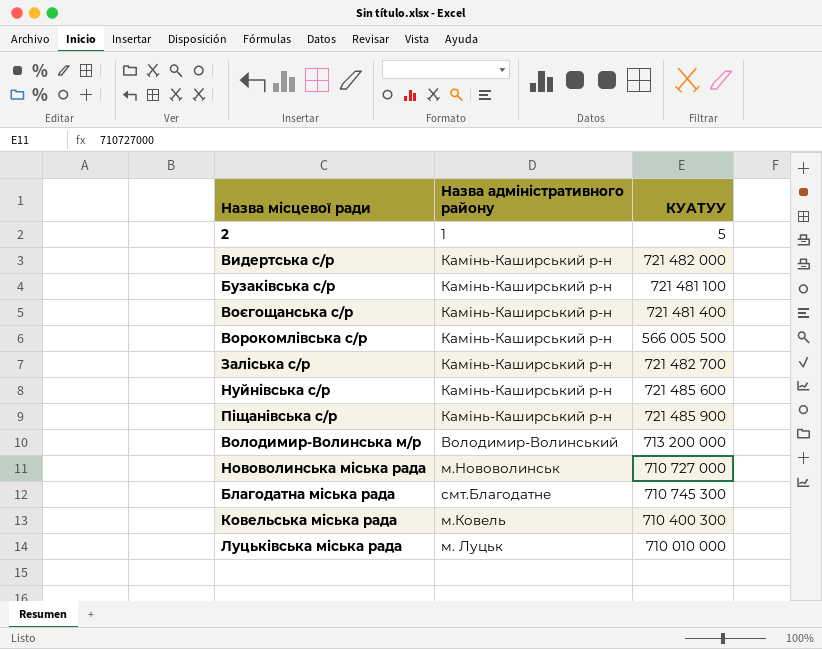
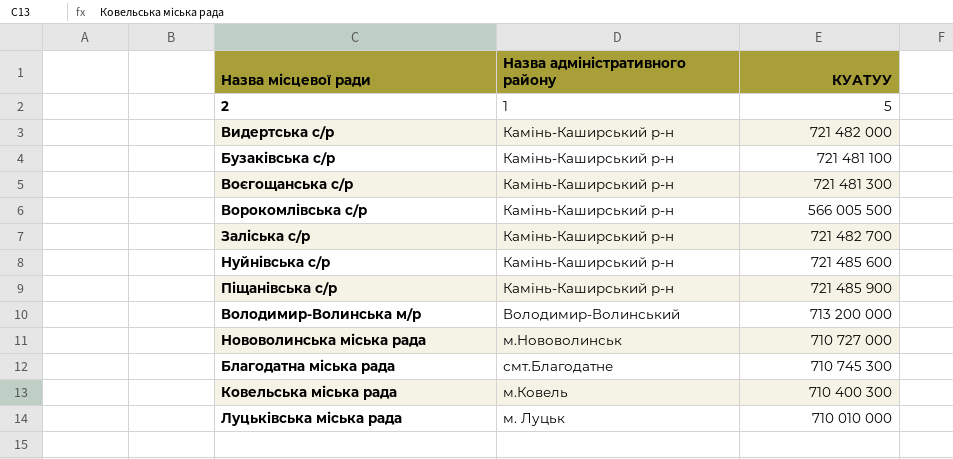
Воєгощанська с/р | КУАТУУ: 721 481 400 -> 721 481 300

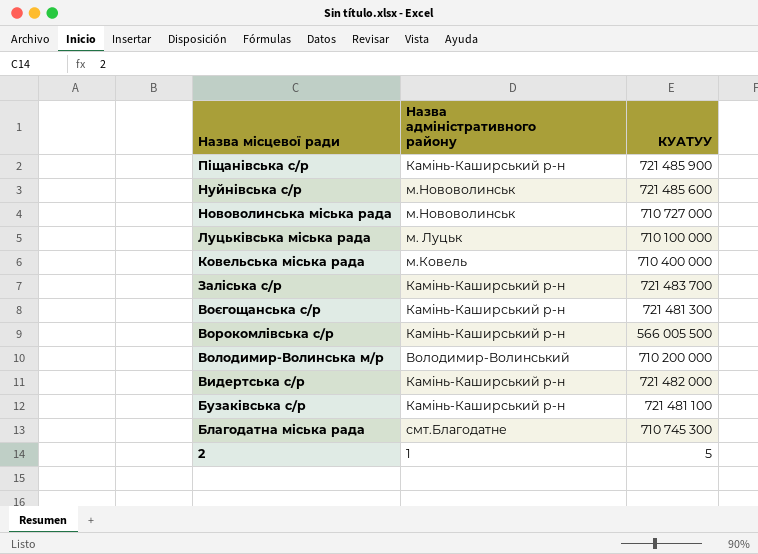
row order: none -> Назва місцевої ради descending
Нуйнівська с/р | Назва адміністративного району: Камінь-Каширський р-н -> м.Нововолинськ
Луцьківська міська рада | КУАТУУ: 710 010 000 -> 710 100 000
Ковельська міська рада | КУАТУУ: 710 400 300 -> 710 400 000
Заліська с/р | КУАТУУ: 721 482 700 -> 721 483 700
Володимир-Волинська м/р | КУАТУУ: 713 200 000 -> 710 200 000

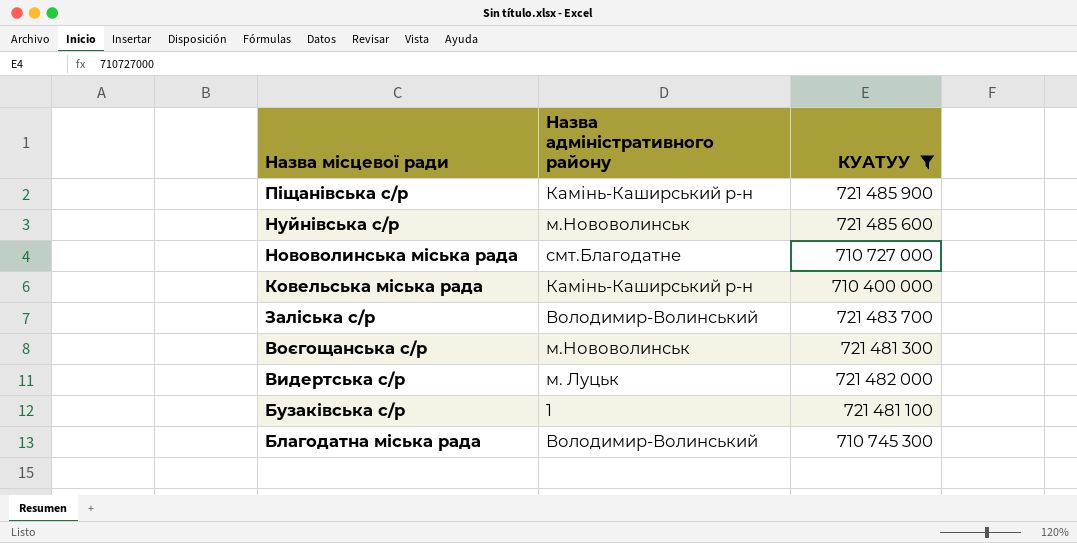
filter: none -> КУАТУУ >= 710 400 000
Нововолинська міська рада | Назва адміністративного району: м.Нововолинськ -> смт.Благодатне
Ковельська міська рада | Назва адміністративного району: м.Ковель -> Камінь-Каширський р-н
Заліська с/р | Назва адміністративного району: Камінь-Каширський р-н -> Володимир-Волинський
Воєгощанська с/р | Назва адміністративного району: Камінь-Каширський р-н -> м.Нововолинськ
Видертська с/р | Назва адміністративного району: Камінь-Каширський р-н -> м. Луцьк
Бузаківська с/р | Назва адміністративного району: Камінь-Каширський р-н -> 1
Благодатна міська рада | Назва адміністративного району: смт.Благодатне -> Володимир-Волинський

